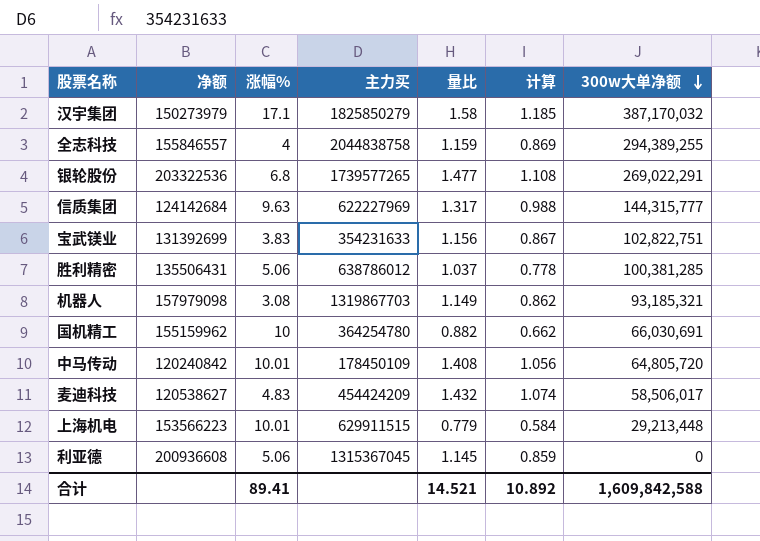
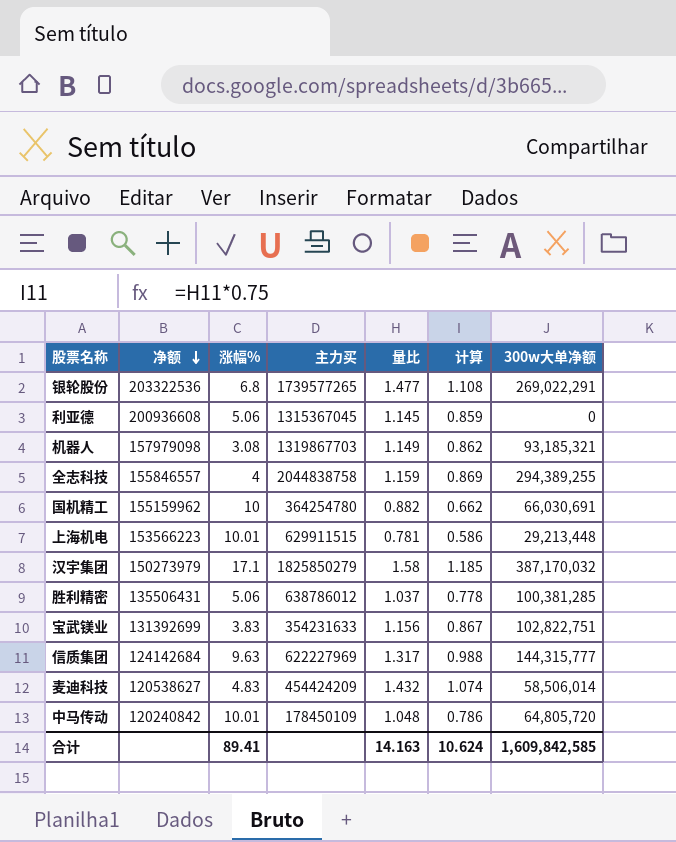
row order: 300w大单净额 descending -> 净额 descending
上海机电 | 量比: 0.779 -> 0.781
上海机电 | 计算: 0.584 -> 0.586
麦迪科技 | 300w大单净额: 58,506,017 -> 58,506,014
中马传动 | 量比: 1.408 -> 1.048
中马传动 | 计算: 1.056 -> 0.786
合计 | 量比: 14.521 -> 14.163
合计 | 计算: 10.892 -> 10.624
合计 | 300w大单净额: 1,609,842,588 -> 1,609,842,585

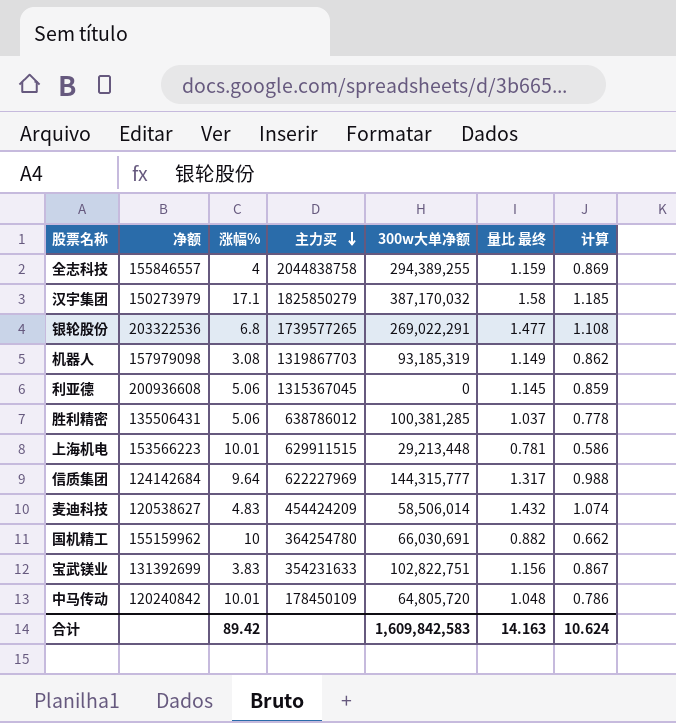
row order: 净额 descending -> 主力买 descending
column 300w大单净额 | position: 7 -> 5
column name: 量比 -> 量比 最终
机器人 | 300w大单净额: 93,185,321 -> 93,185,319
信质集团 | 涨幅%: 9.63 -> 9.64
合计 | 涨幅%: 89.41 -> 89.42
合计 | 300w大单净额: 1,609,842,585 -> 1,609,842,583

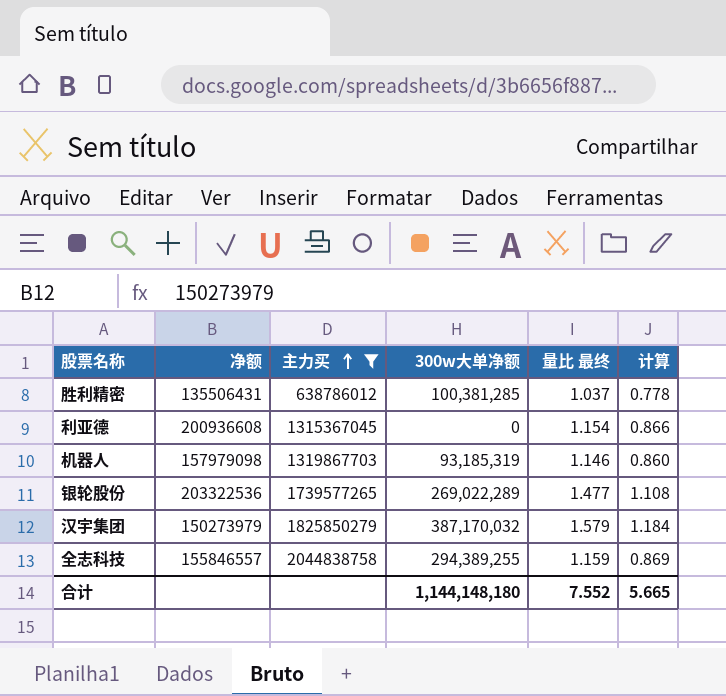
filter: none -> 主力买 >= 638786012
row order: 主力买 descending -> 主力买 ascending
column 涨幅% | position: 3 -> none
利亚德 | 量比 最终: 1.145 -> 1.154
利亚德 | 计算: 0.859 -> 0.866
机器人 | 量比 最终: 1.149 -> 1.146
机器人 | 计算: 0.862 -> 0.860
银轮股份 | 300w大单净额: 269,022,291 -> 269,022,289
汉宇集团 | 量比 最终: 1.58 -> 1.579
汉宇集团 | 计算: 1.185 -> 1.184
合计 | 300w大单净额: 1,609,842,583 -> 1,144,148,180
合计 | 量比 最终: 14.163 -> 7.552
合计 | 计算: 10.624 -> 5.665

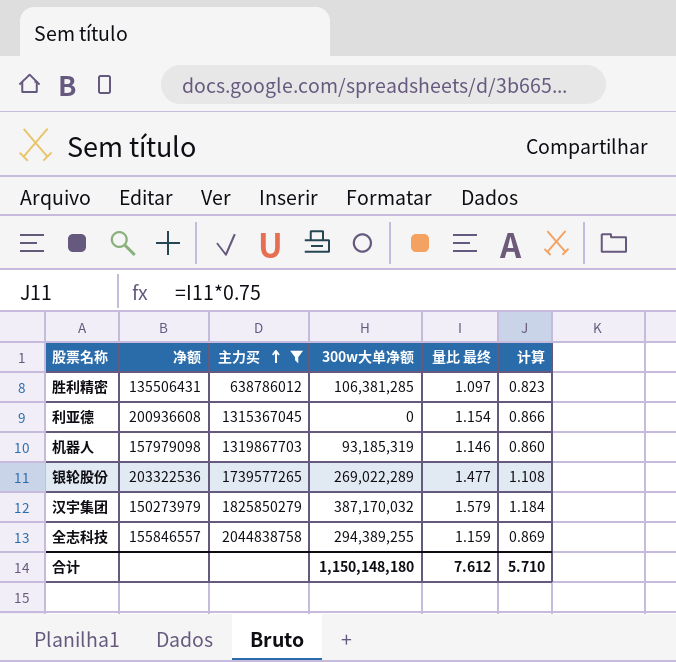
胜利精密 | 300w大单净额: 100,381,285 -> 106,381,285
胜利精密 | 量比 最终: 1.037 -> 1.097
胜利精密 | 计算: 0.778 -> 0.823
合计 | 300w大单净额: 1,144,148,180 -> 1,150,148,180
合计 | 量比 最终: 7.552 -> 7.612
合计 | 计算: 5.665 -> 5.710

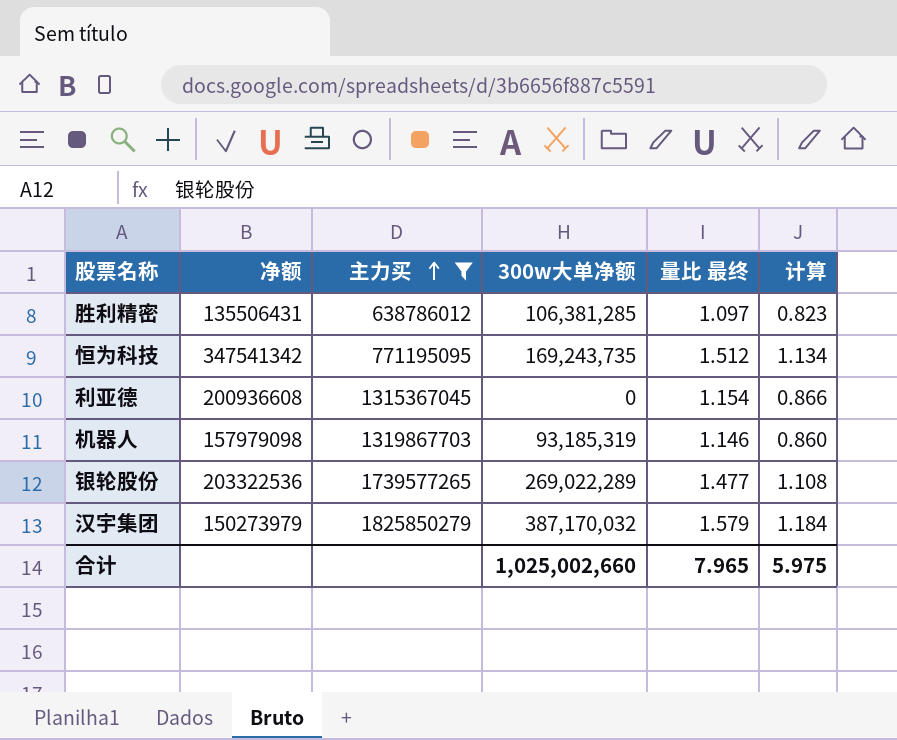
row 全志科技: 155846557 | 2044838758 | 294,389,255 | 1.159 | 0.869 -> none
row 恒为科技: none -> 347541342 | 771195095 | 169,243,735 | 1.512 | 1.134
合计 | 300w大单净额: 1,150,148,180 -> 1,025,002,660
合计 | 量比 最终: 7.612 -> 7.965
合计 | 计算: 5.710 -> 5.975

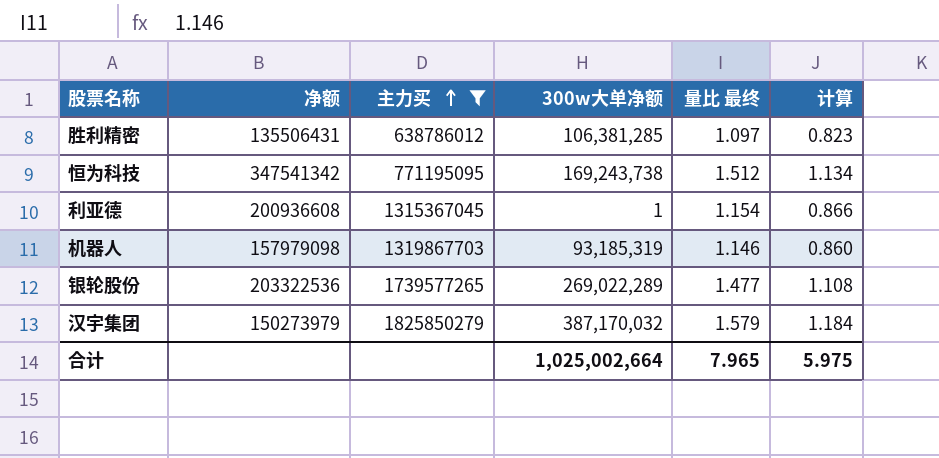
恒为科技 | 300w大单净额: 169,243,735 -> 169,243,738
利亚德 | 300w大单净额: 0 -> 1
合计 | 300w大单净额: 1,025,002,660 -> 1,025,002,664

